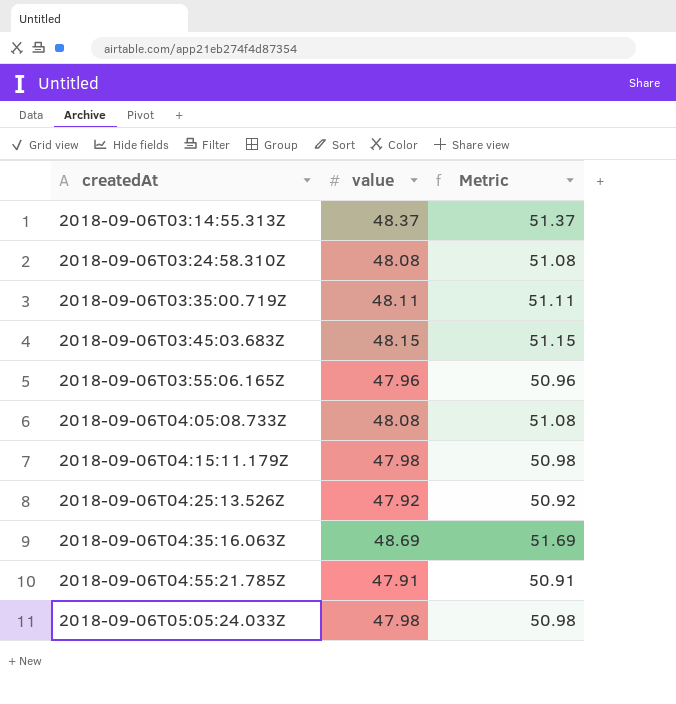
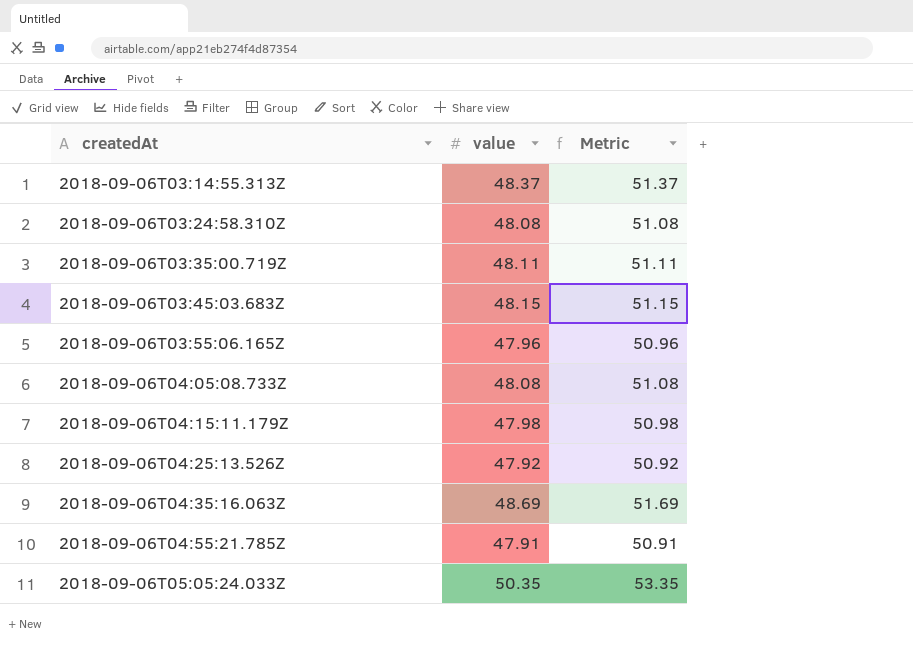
2018-09-06T05:05:24.033Z | value: 47.98 -> 50.35
2018-09-06T05:05:24.033Z | Metric: 50.98 -> 53.35

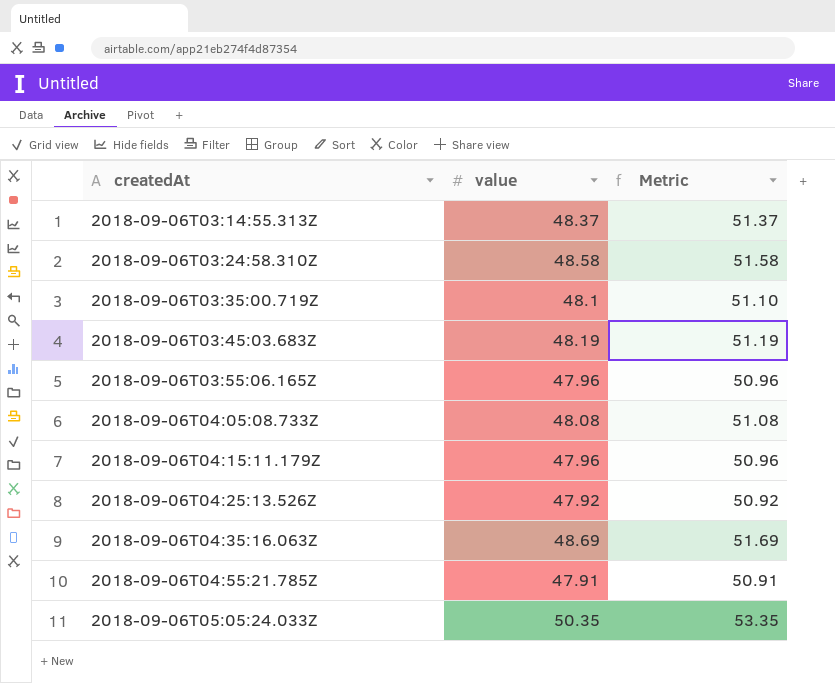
2018-09-06T03:24:58.310Z | value: 48.08 -> 48.58
2018-09-06T03:24:58.310Z | Metric: 51.08 -> 51.58
2018-09-06T03:35:00.719Z | value: 48.11 -> 48.1
2018-09-06T03:35:00.719Z | Metric: 51.11 -> 51.10
2018-09-06T03:45:03.683Z | value: 48.15 -> 48.19
2018-09-06T03:45:03.683Z | Metric: 51.15 -> 51.19
2018-09-06T04:15:11.179Z | value: 47.98 -> 47.96
2018-09-06T04:15:11.179Z | Metric: 50.98 -> 50.96

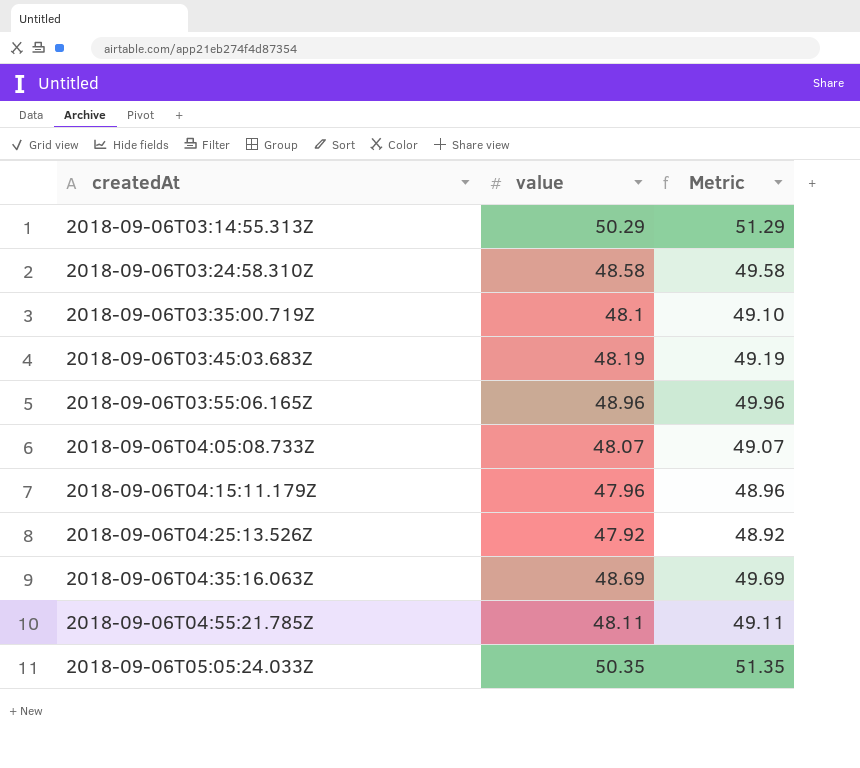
column Metric | formula: [value] + 3 -> [value] + 1
2018-09-06T03:14:55.313Z | value: 48.37 -> 50.29
2018-09-06T03:55:06.165Z | value: 47.96 -> 48.96
2018-09-06T04:05:08.733Z | value: 48.08 -> 48.07
2018-09-06T04:55:21.785Z | value: 47.91 -> 48.11

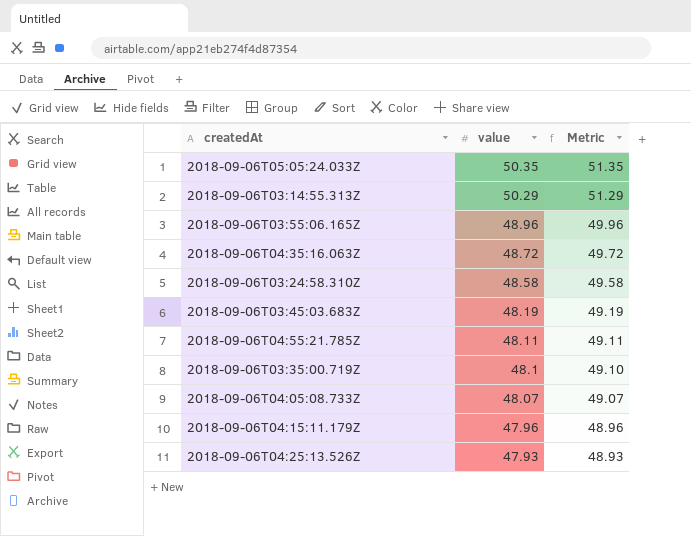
row order: createdAt ascending -> value descending
2018-09-06T04:35:16.063Z | value: 48.69 -> 48.72
2018-09-06T04:35:16.063Z | Metric: 49.69 -> 49.72
2018-09-06T04:25:13.526Z | value: 47.92 -> 47.93
2018-09-06T04:25:13.526Z | Metric: 48.92 -> 48.93

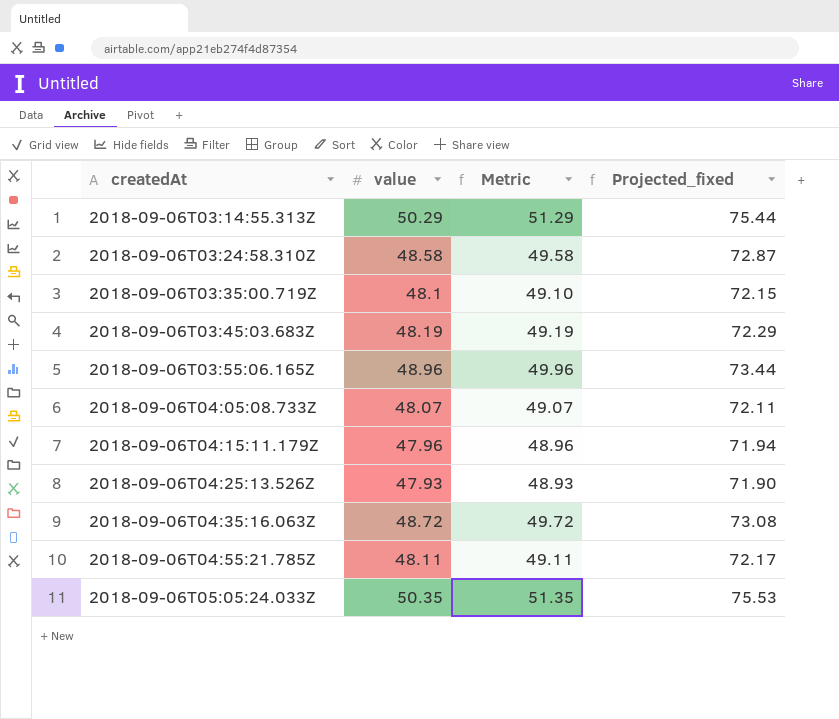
row order: value descending -> createdAt ascending
column Projected_fixed | formula: none -> [value] * 1.5

